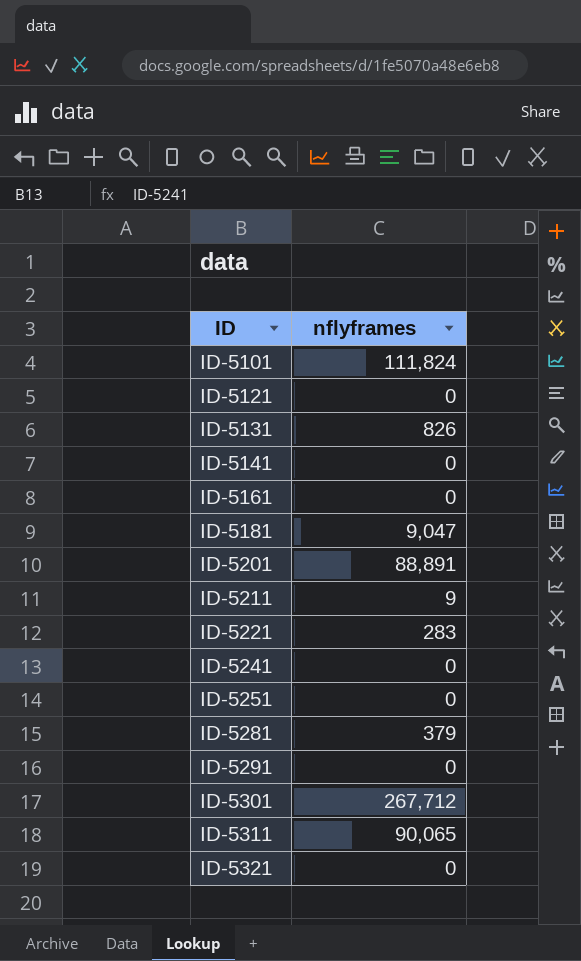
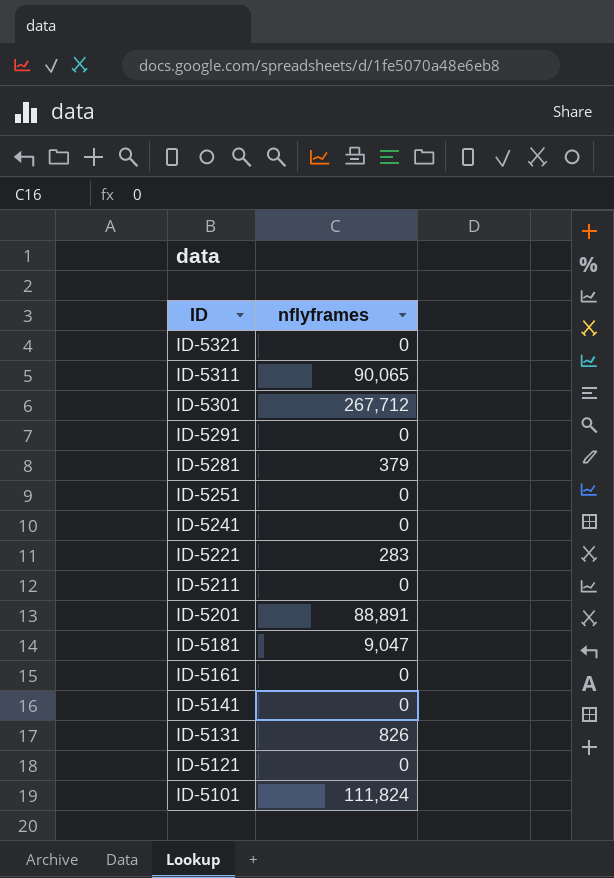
row order: ID ascending -> ID descending
ID-5211 | nflyframes: 9 -> 0

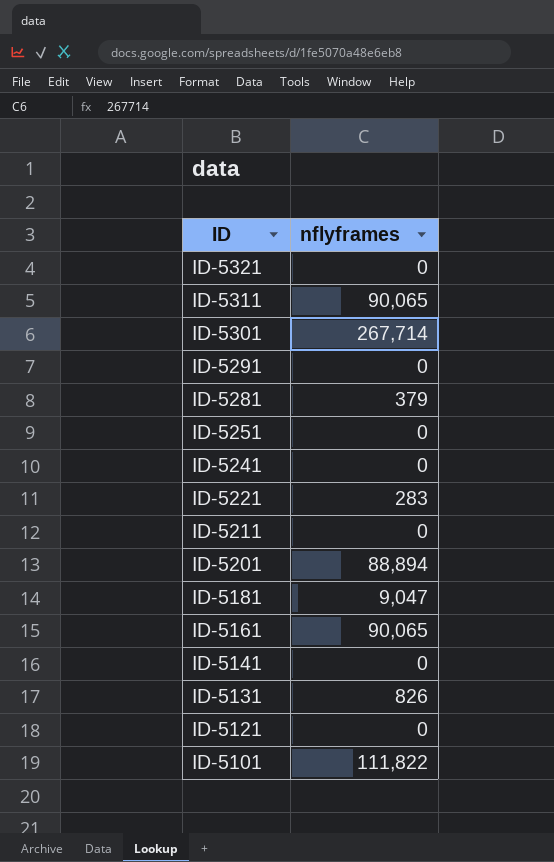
ID-5301 | nflyframes: 267,712 -> 267,714
ID-5201 | nflyframes: 88,891 -> 88,894
ID-5161 | nflyframes: 0 -> 90,065
ID-5101 | nflyframes: 111,824 -> 111,822

